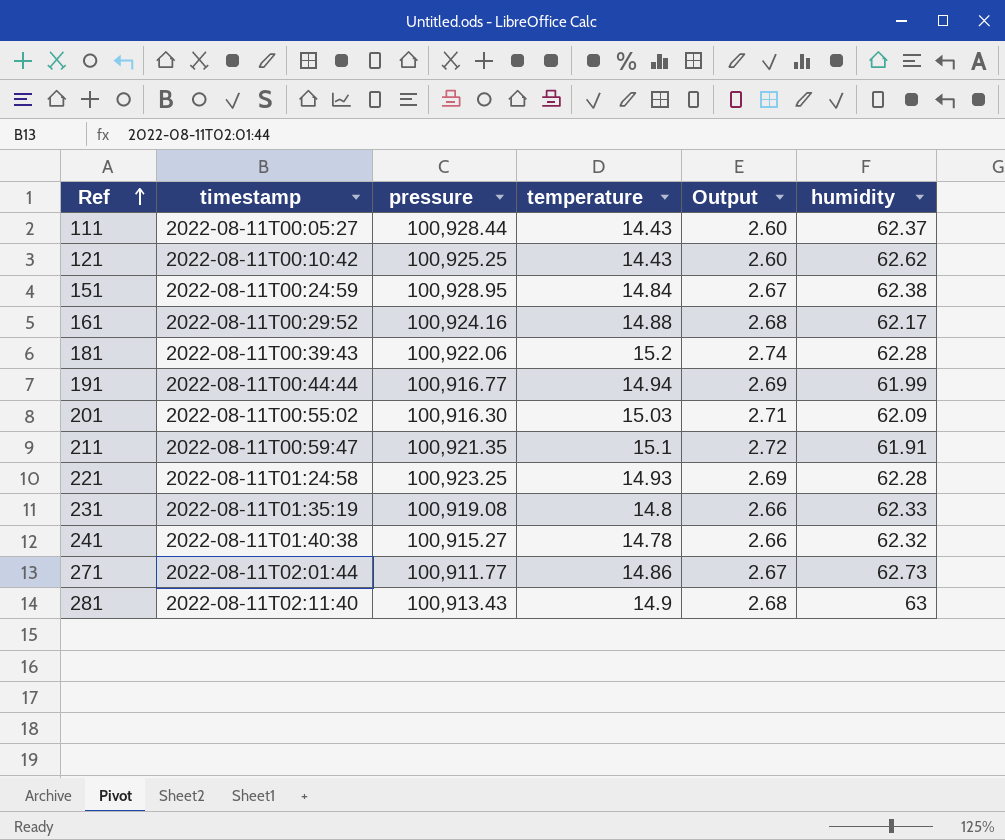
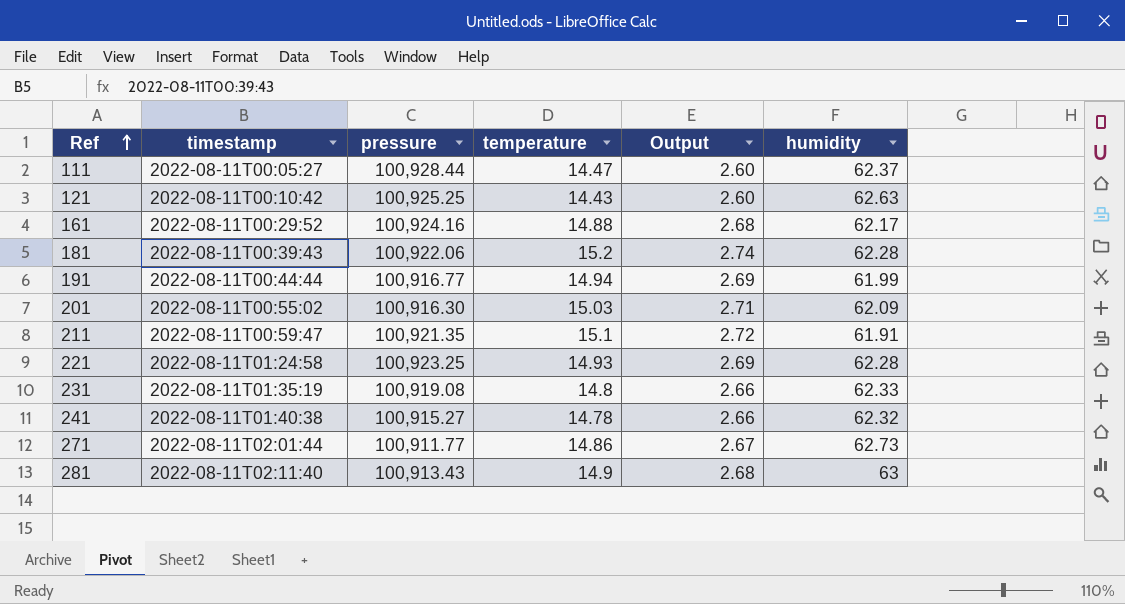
row 151: 2022-08-11T00:24:59 | 100,928.95 | 14.84 | 2.67 | 62.38 -> none
111 | temperature: 14.43 -> 14.47
121 | humidity: 62.62 -> 62.63

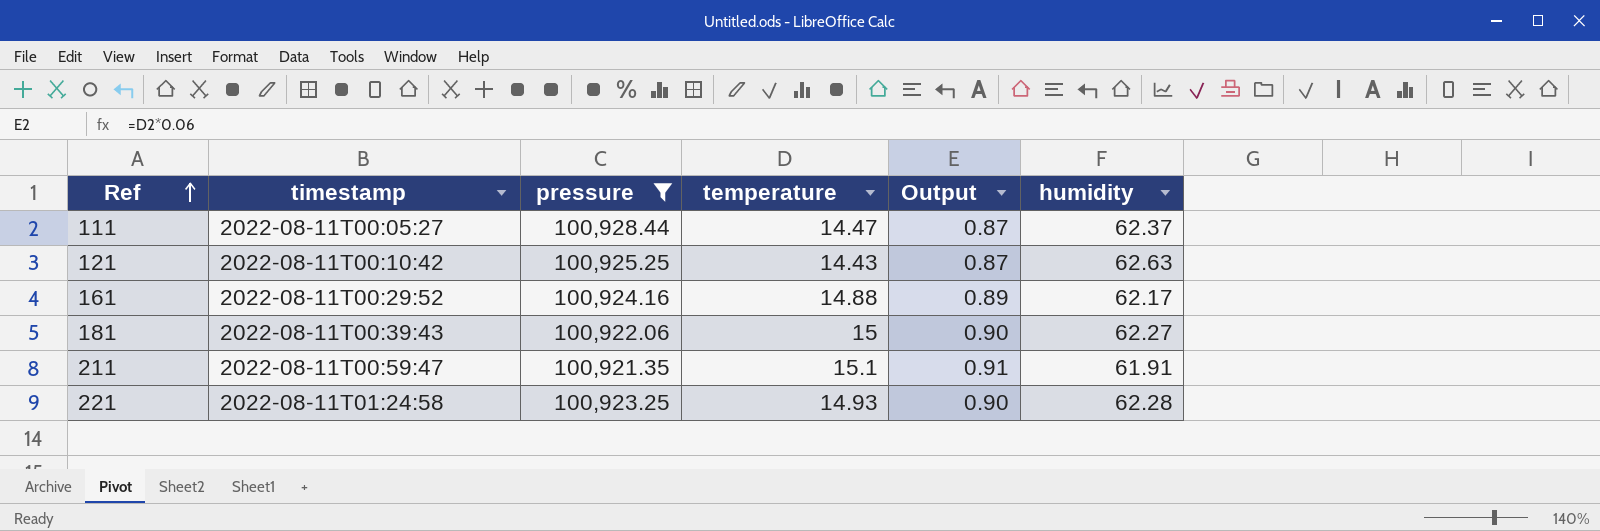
filter: none -> pressure >= 100,921.35
column Output | formula: [temperature] * 0.18 -> [temperature] * 0.06
181 | temperature: 15.2 -> 15
181 | humidity: 62.28 -> 62.27

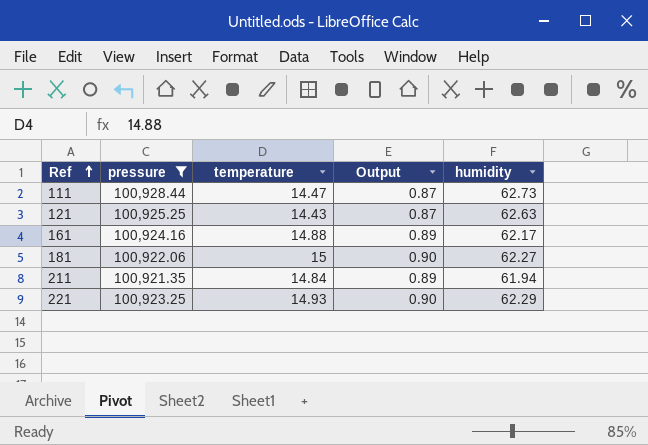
column timestamp | position: 2 -> none
111 | humidity: 62.37 -> 62.73
211 | temperature: 15.1 -> 14.84
211 | Output: 0.91 -> 0.89
211 | humidity: 61.91 -> 61.94
221 | humidity: 62.28 -> 62.29

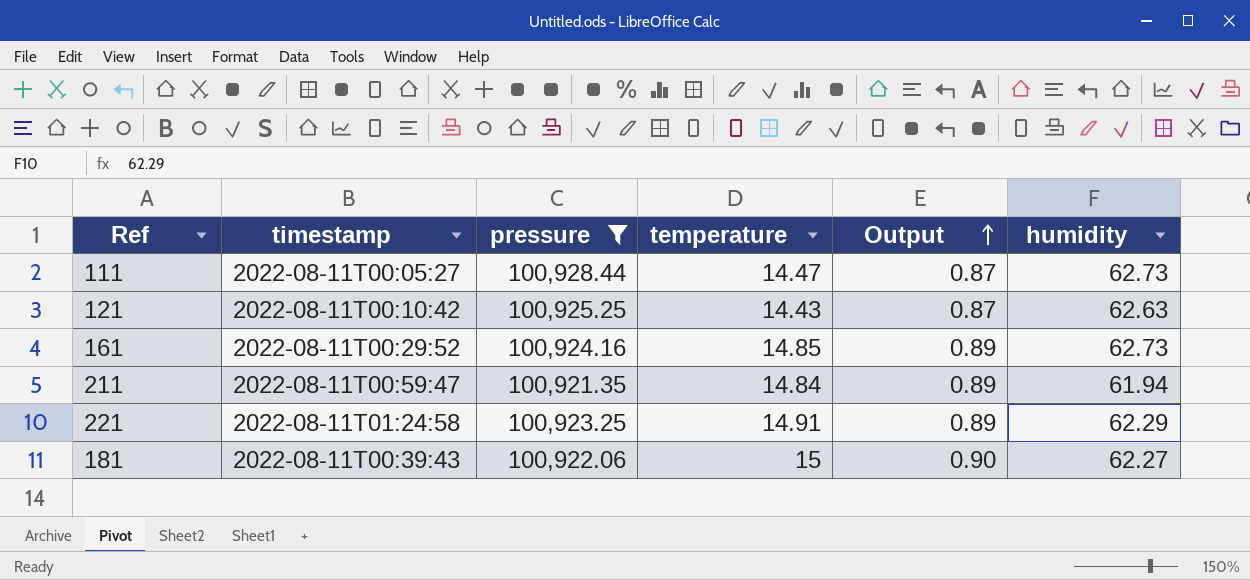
row order: Ref ascending -> Output ascending
column timestamp | position: none -> 2
161 | temperature: 14.88 -> 14.85
161 | humidity: 62.17 -> 62.73
221 | temperature: 14.93 -> 14.91
221 | Output: 0.90 -> 0.89

